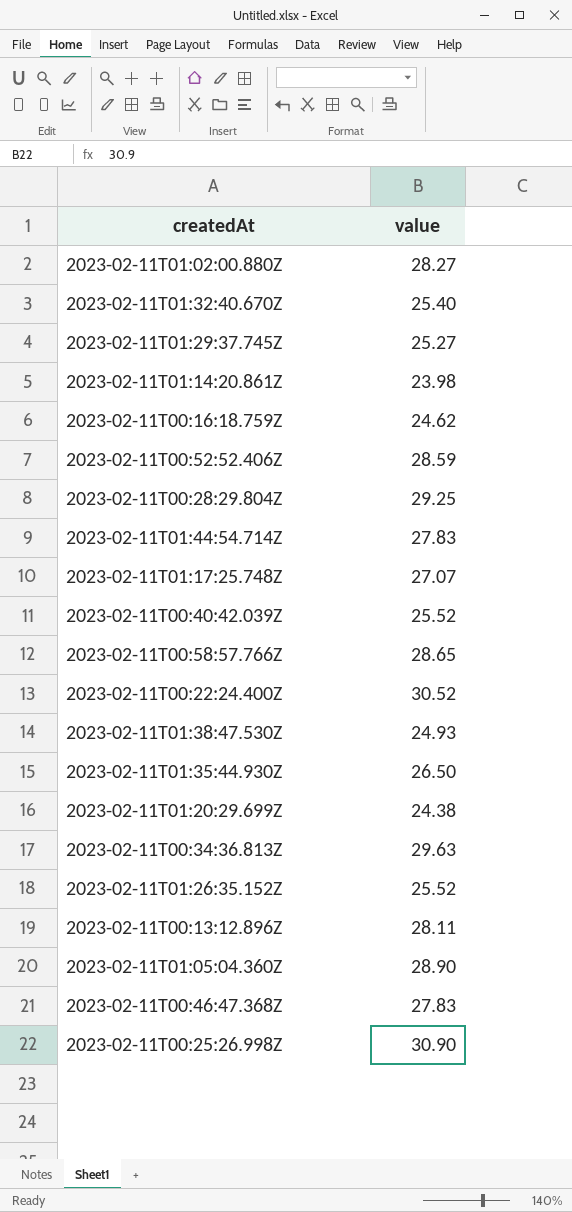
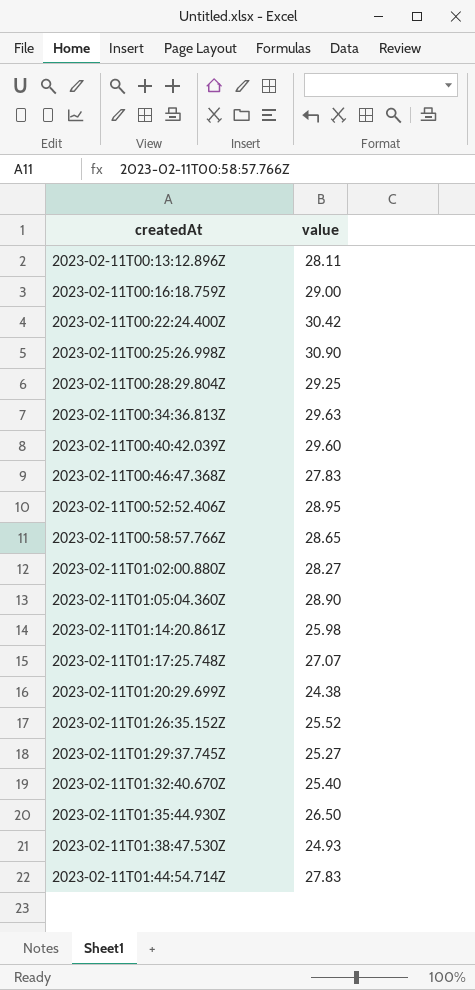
row order: none -> createdAt ascending
2023-02-11T00:16:18.759Z | value: 24.62 -> 29.00
2023-02-11T00:22:24.400Z | value: 30.52 -> 30.42
2023-02-11T00:40:42.039Z | value: 25.52 -> 29.60
2023-02-11T00:52:52.406Z | value: 28.59 -> 28.95
2023-02-11T01:14:20.861Z | value: 23.98 -> 25.98

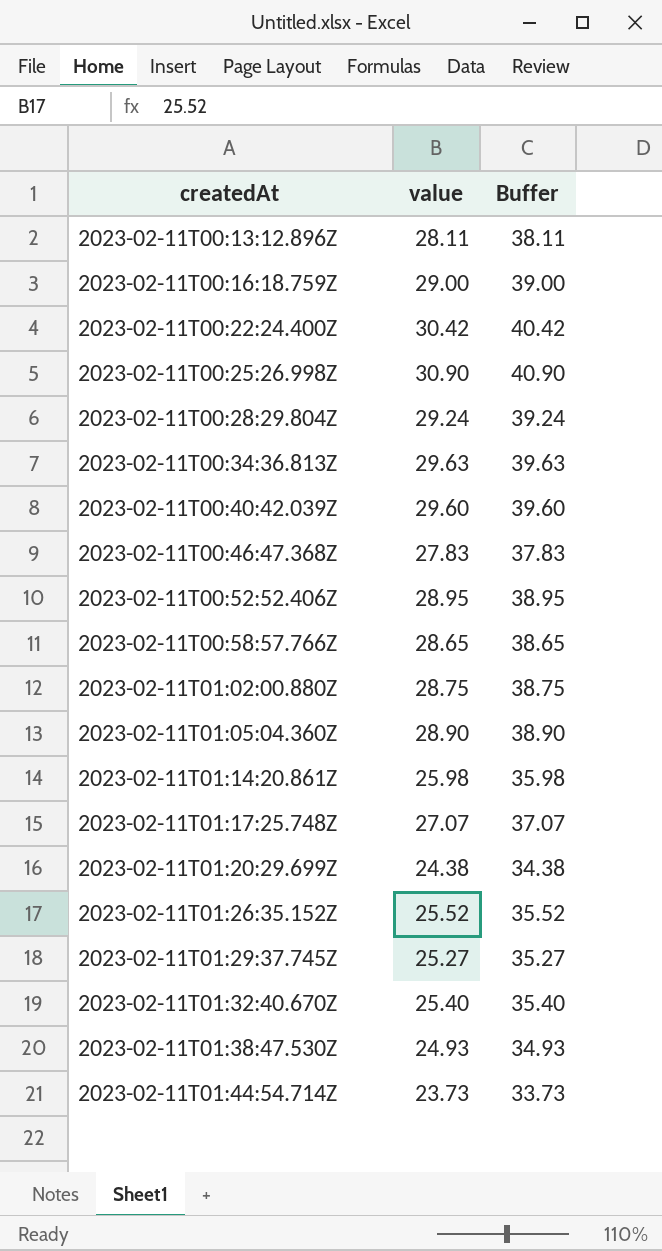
column Buffer | formula: none -> [value] + 10
row 2023-02-11T01:35:44.930Z: 26.50 -> none
2023-02-11T00:28:29.804Z | value: 29.25 -> 29.24
2023-02-11T01:02:00.880Z | value: 28.27 -> 28.75
2023-02-11T01:44:54.714Z | value: 27.83 -> 23.73

